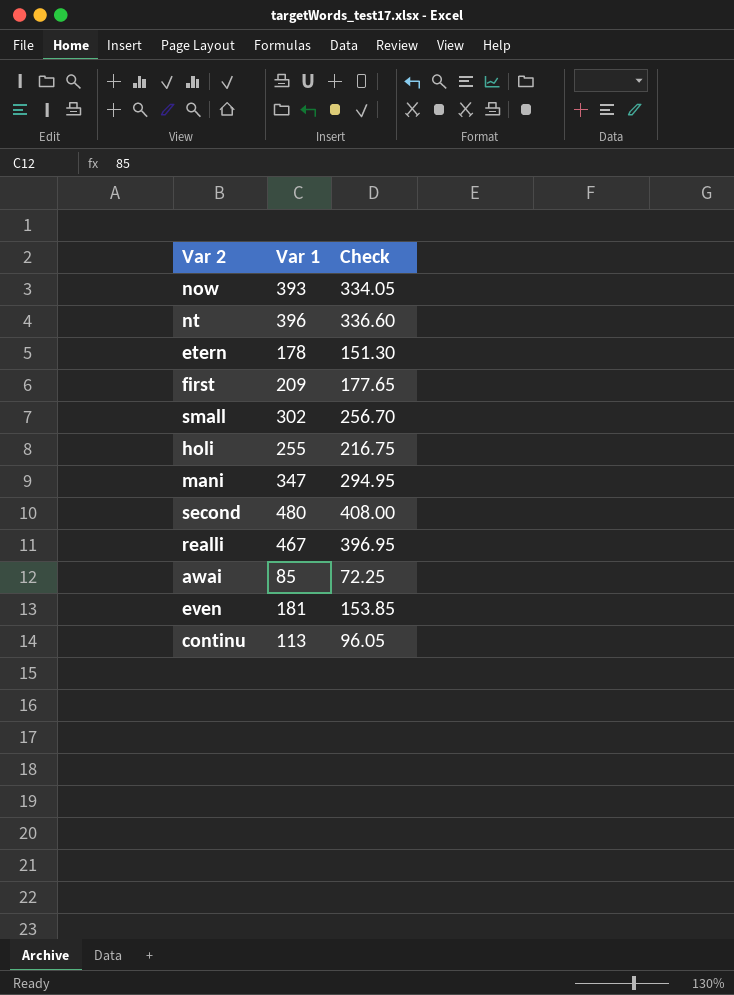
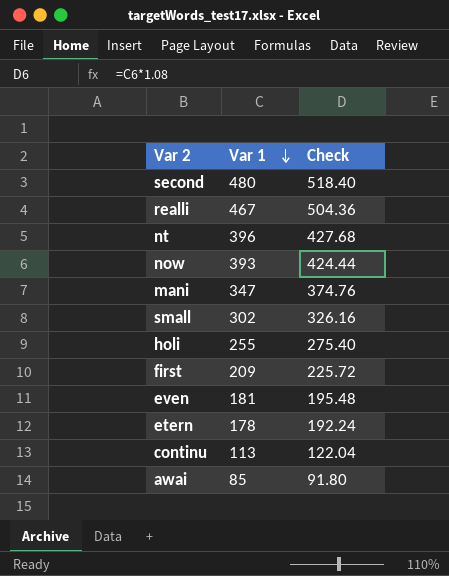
row order: none -> Var 1 descending
column Check | formula: [Var 1] * 0.85 -> [Var 1] * 1.08

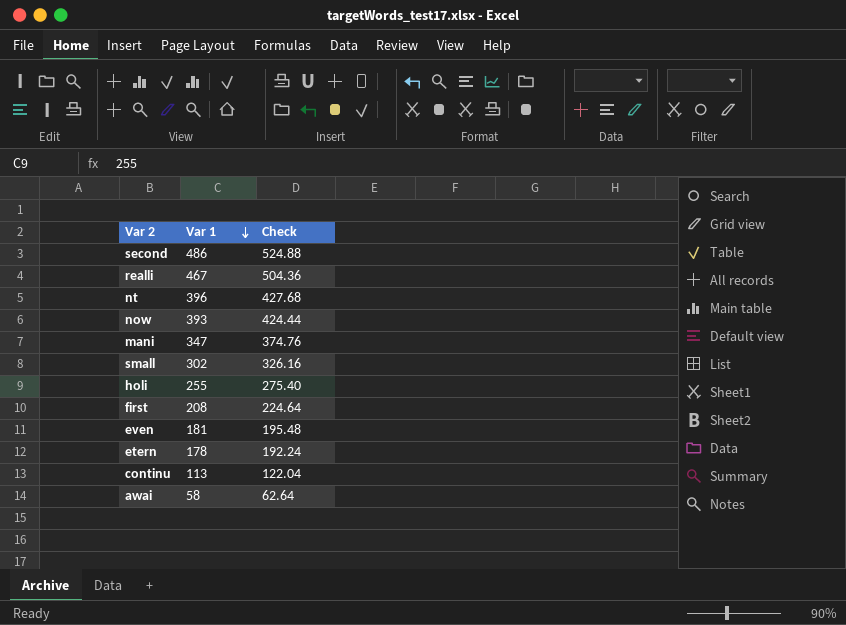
second | Var 1: 480 -> 486
second | Check: 518.40 -> 524.88
first | Var 1: 209 -> 208
first | Check: 225.72 -> 224.64
awai | Var 1: 85 -> 58
awai | Check: 91.80 -> 62.64

